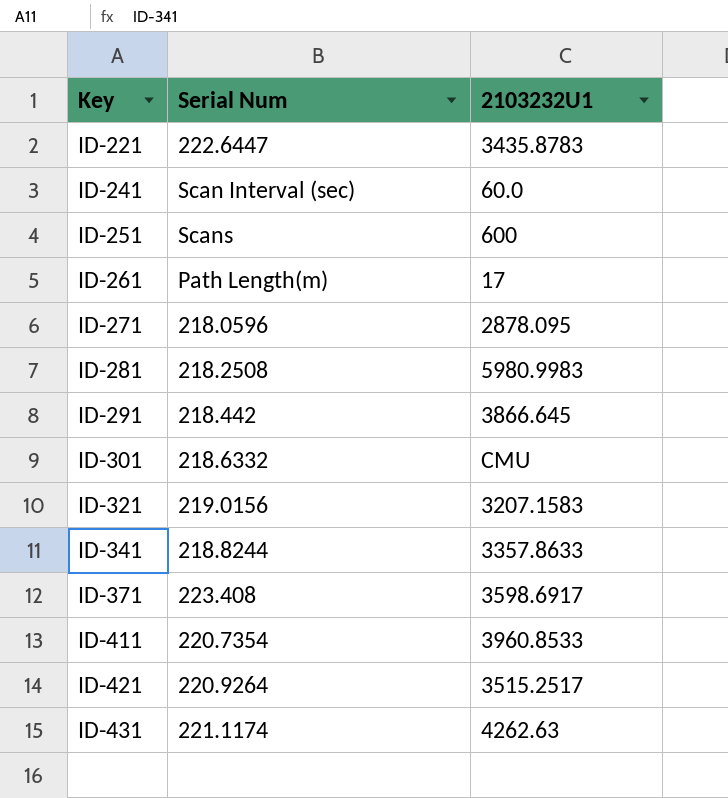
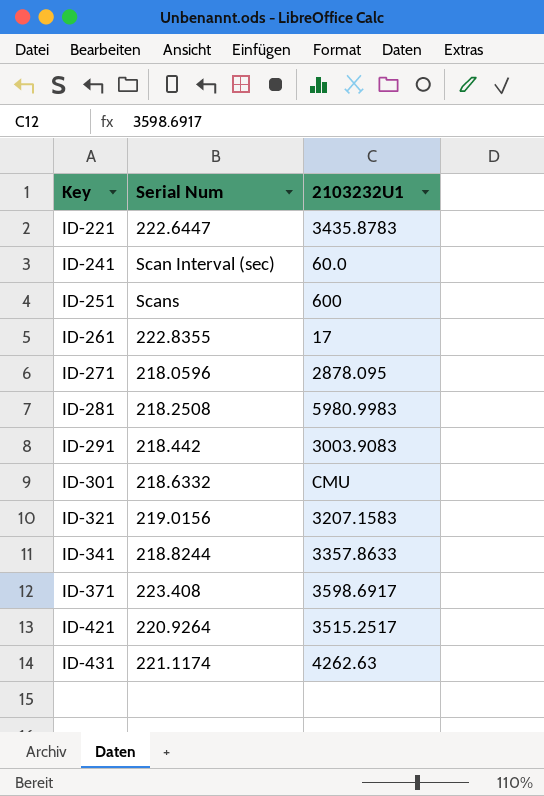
row ID-411: 220.7354 | 3960.8533 -> none
ID-261 | Serial Num: Path Length(m) -> 222.8355
ID-291 | 2103232U1: 3866.645 -> 3003.9083

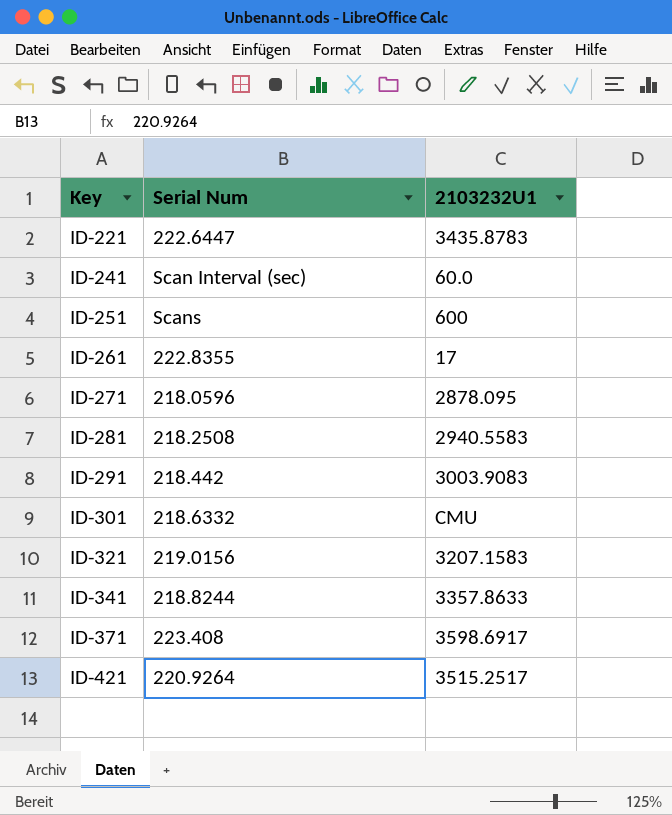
row ID-431: 221.1174 | 4262.63 -> none
ID-281 | 2103232U1: 5980.9983 -> 2940.5583

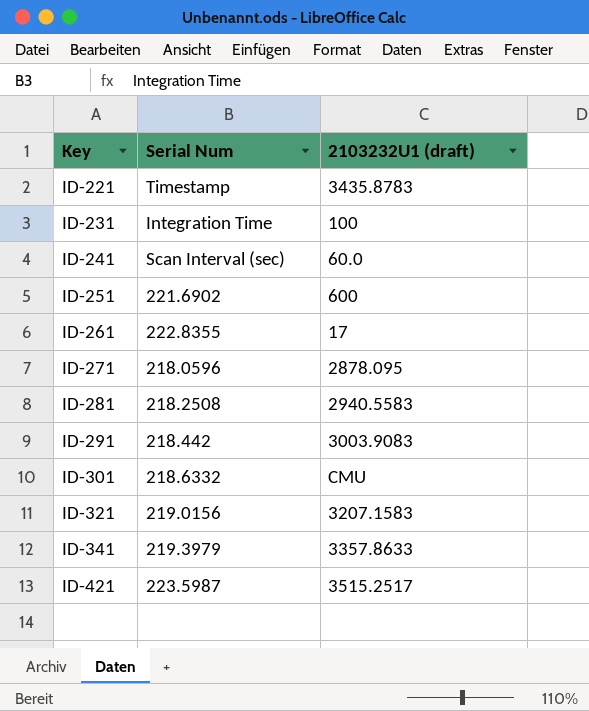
column name: 2103232U1 -> 2103232U1 (draft)
row ID-371: 223.408 | 3598.6917 -> none
ID-221 | Serial Num: 222.6447 -> Timestamp
row ID-231: none -> Integration Time | 100
ID-251 | Serial Num: Scans -> 221.6902
ID-341 | Serial Num: 218.8244 -> 219.3979
ID-421 | Serial Num: 220.9264 -> 223.5987

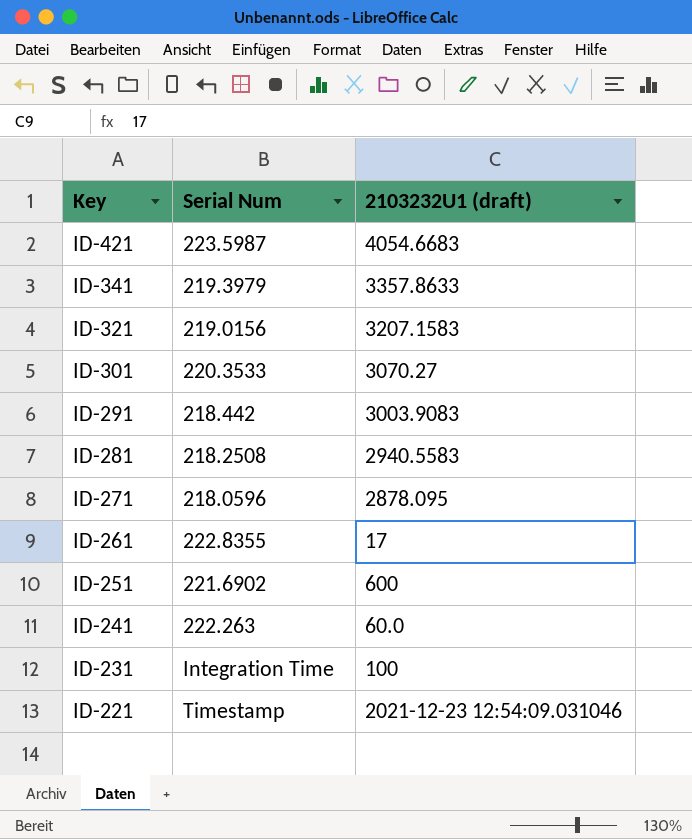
row order: Key ascending -> Key descending
ID-421 | 2103232U1 (draft): 3515.2517 -> 4054.6683
ID-301 | Serial Num: 218.6332 -> 220.3533
ID-301 | 2103232U1 (draft): CMU -> 3070.27
ID-241 | Serial Num: Scan Interval (sec) -> 222.263
ID-221 | 2103232U1 (draft): 3435.8783 -> 2021-12-23 12:54:09.031046

